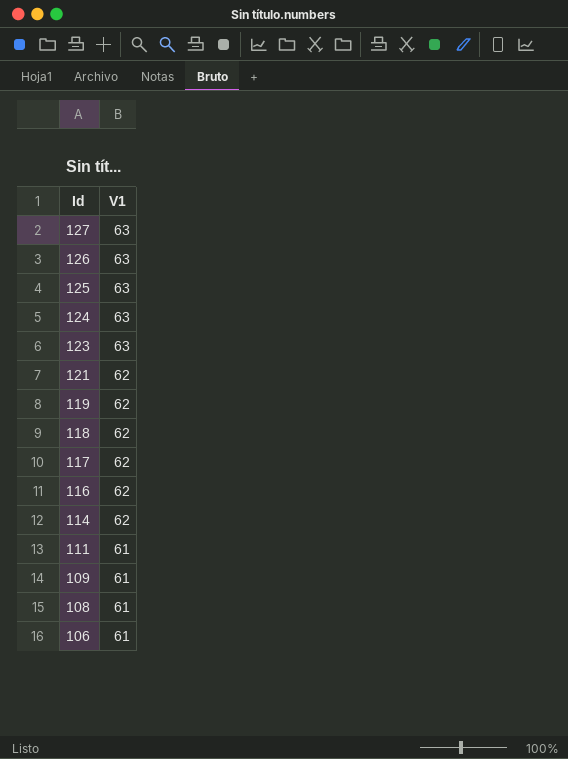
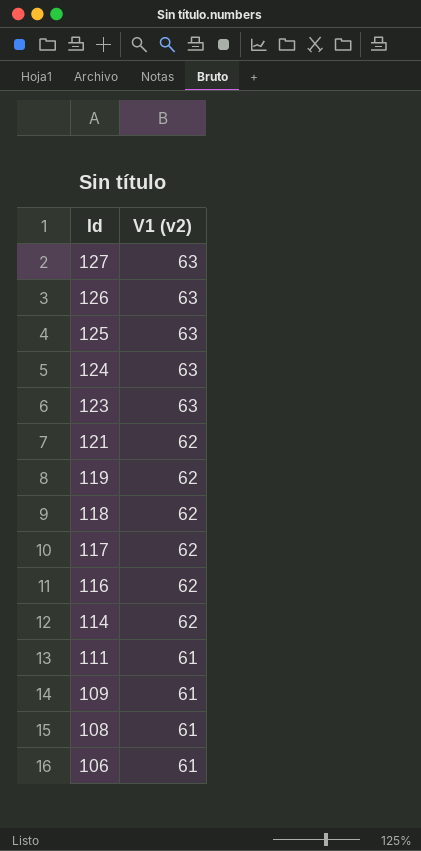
column name: V1 -> V1 (v2)

